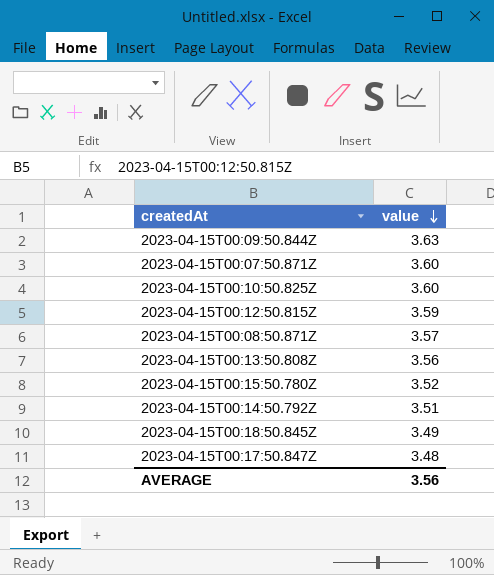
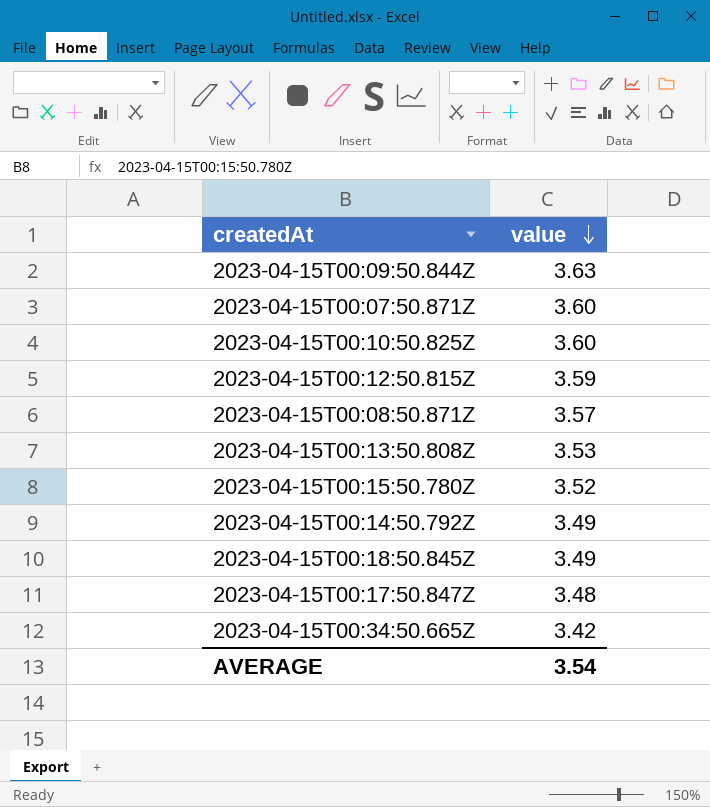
2023-04-15T00:13:50.808Z | value: 3.56 -> 3.53
2023-04-15T00:14:50.792Z | value: 3.51 -> 3.49
row 2023-04-15T00:34:50.665Z: none -> 3.42
AVERAGE | value: 3.56 -> 3.54

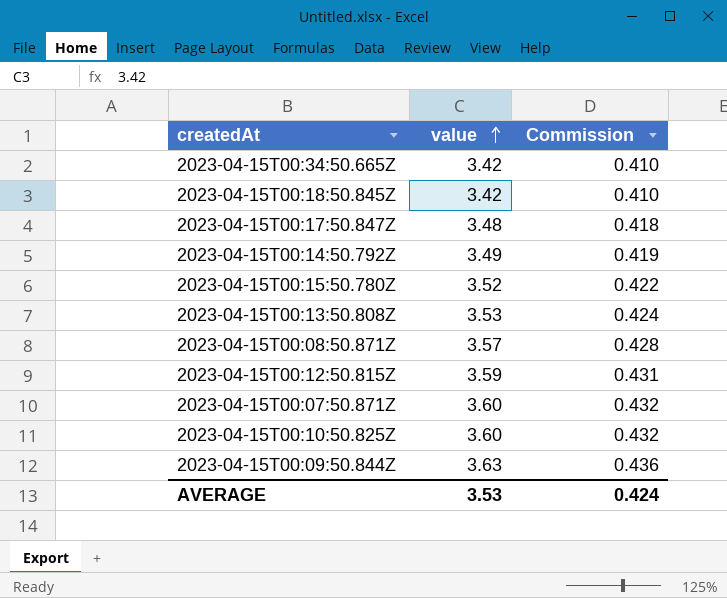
row order: value descending -> value ascending
column Commission | formula: none -> [value] * 0.12
2023-04-15T00:18:50.845Z | value: 3.49 -> 3.42
AVERAGE | value: 3.54 -> 3.53

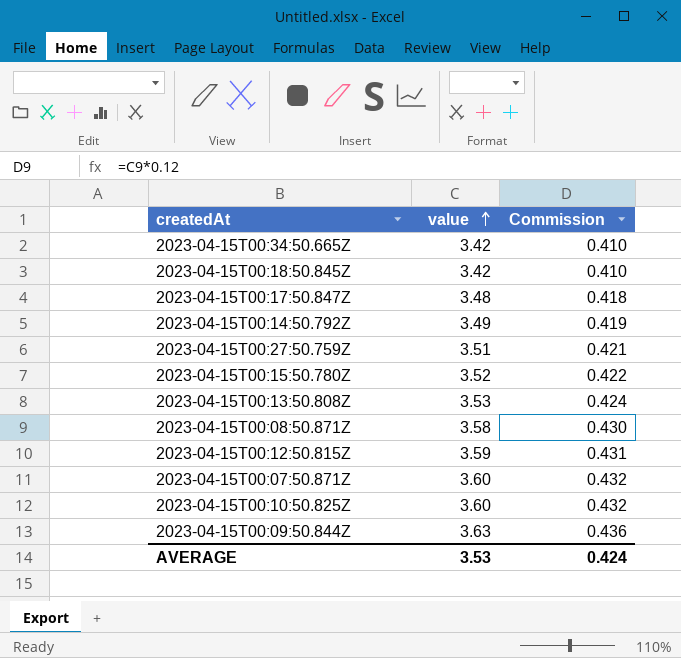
row 2023-04-15T00:27:50.759Z: none -> 3.51 | 0.421
2023-04-15T00:08:50.871Z | value: 3.57 -> 3.58
2023-04-15T00:08:50.871Z | Commission: 0.428 -> 0.430

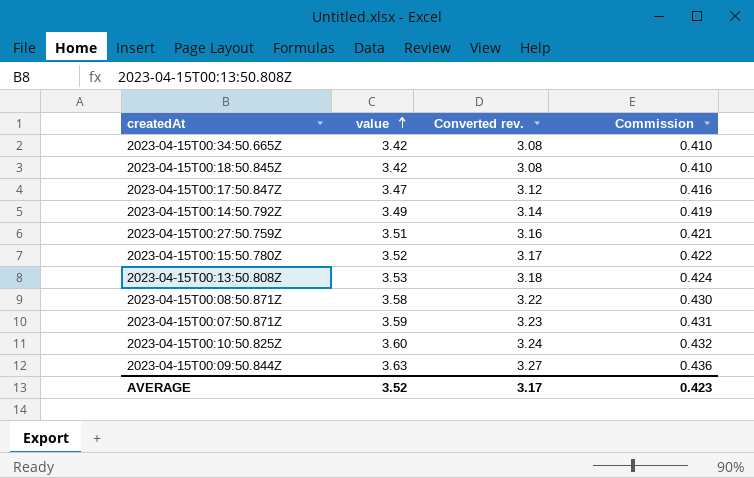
column Converted rev. | formula: none -> [value] * 0.9
row 2023-04-15T00:12:50.815Z: 3.59 | 0.431 -> none
2023-04-15T00:17:50.847Z | value: 3.48 -> 3.47
2023-04-15T00:17:50.847Z | Commission: 0.418 -> 0.416
2023-04-15T00:07:50.871Z | value: 3.60 -> 3.59
2023-04-15T00:07:50.871Z | Commission: 0.432 -> 0.431
AVERAGE | value: 3.53 -> 3.52
AVERAGE | Commission: 0.424 -> 0.423

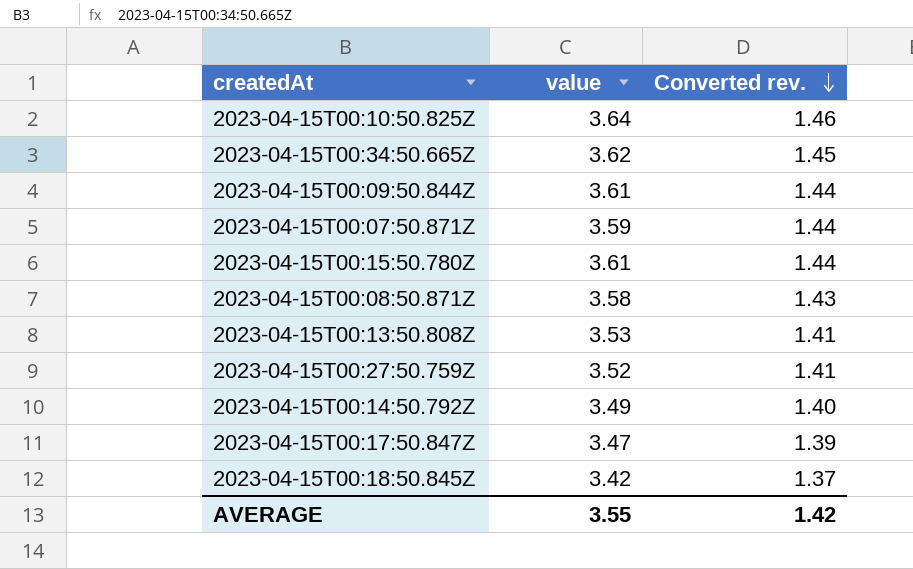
row order: value ascending -> Converted rev. descending
column Commission | formula: [value] * 0.12 -> none
column Converted rev. | formula: [value] * 0.9 -> [value] * 0.4
2023-04-15T00:10:50.825Z | value: 3.60 -> 3.64
2023-04-15T00:34:50.665Z | value: 3.42 -> 3.62
2023-04-15T00:09:50.844Z | value: 3.63 -> 3.61
2023-04-15T00:15:50.780Z | value: 3.52 -> 3.61
2023-04-15T00:27:50.759Z | value: 3.51 -> 3.52
AVERAGE | value: 3.52 -> 3.55
AVERAGE | Converted rev.: 3.17 -> 1.42

